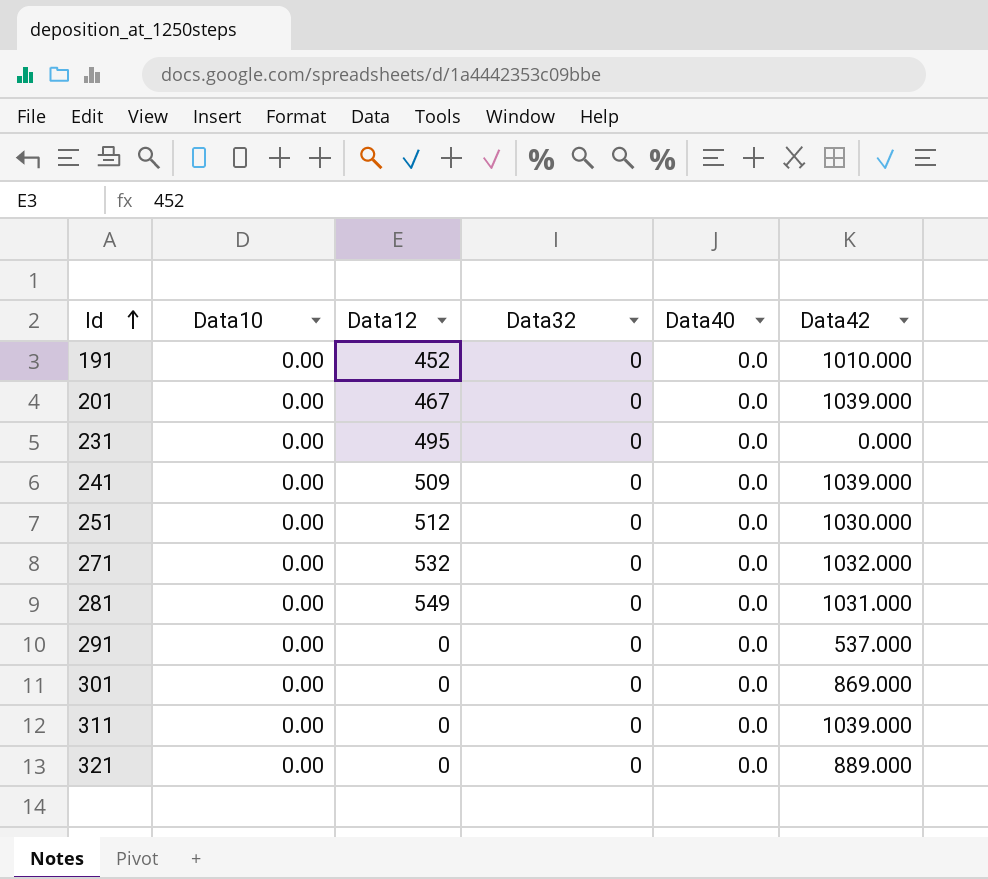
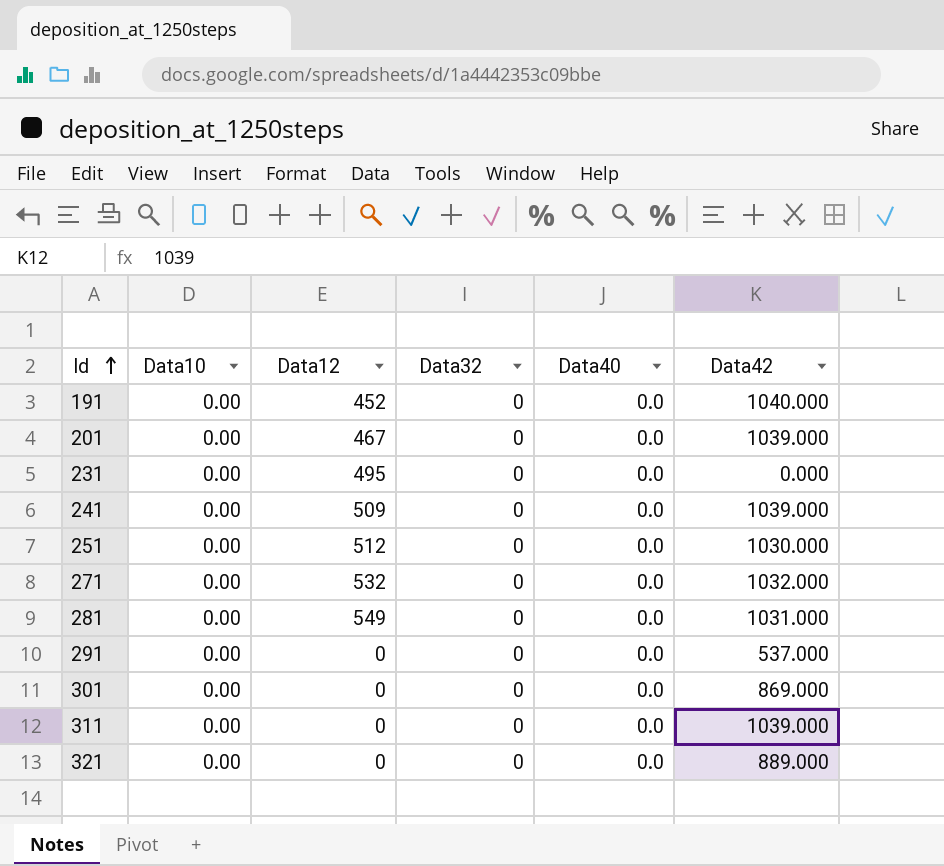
191 | Data42: 1010.000 -> 1040.000

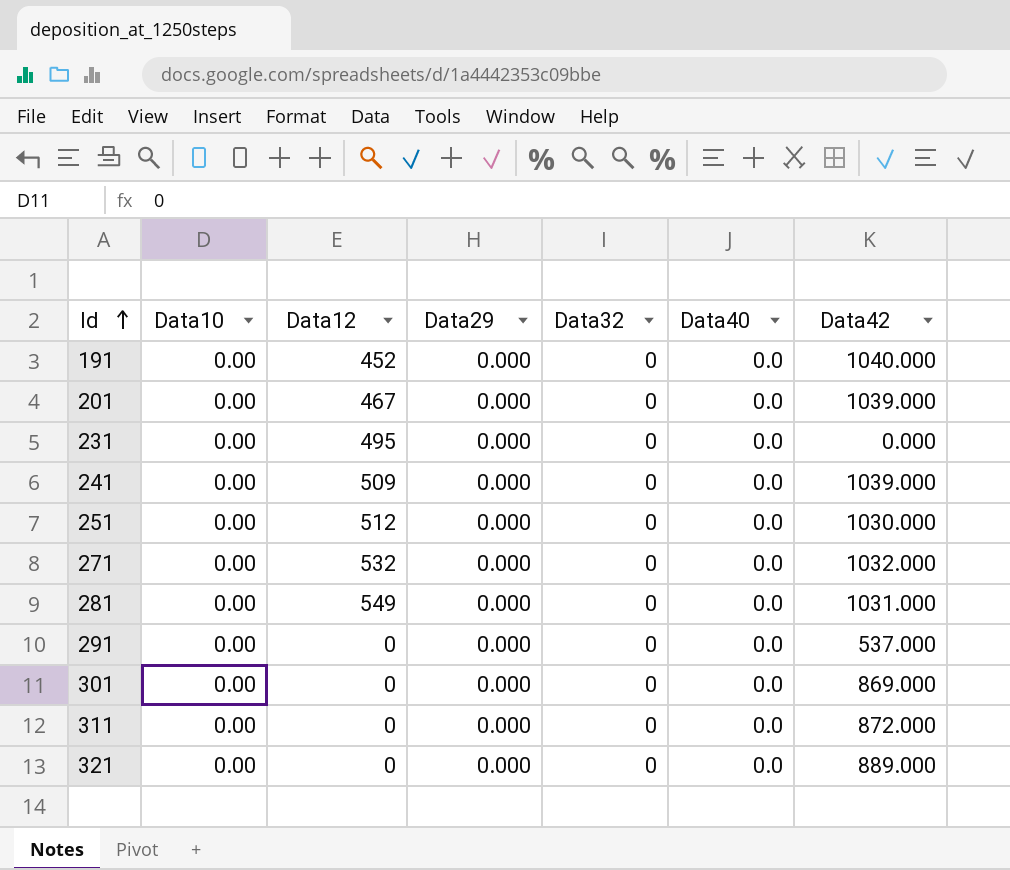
column Data29 | position: none -> 4
311 | Data42: 1039.000 -> 872.000

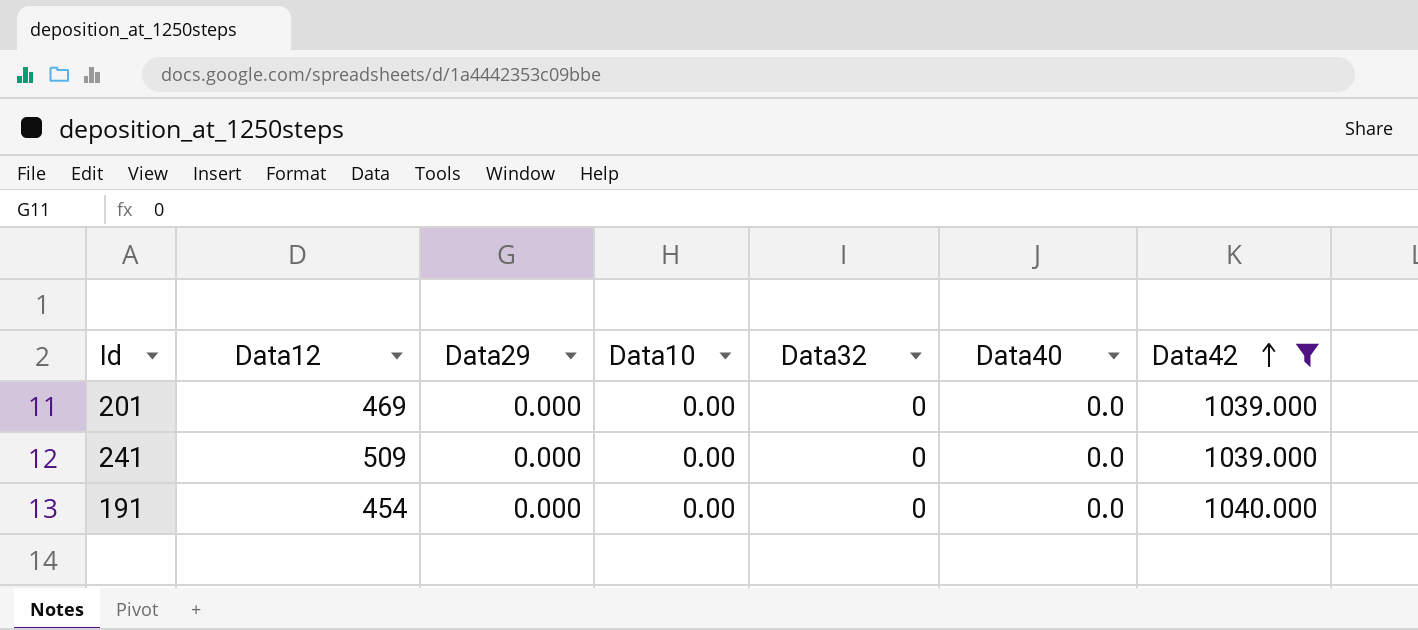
filter: none -> Data42 >= 1039.000
row order: Id ascending -> Data42 ascending
column Data10 | position: 2 -> 4
201 | Data12: 467 -> 469
191 | Data12: 452 -> 454

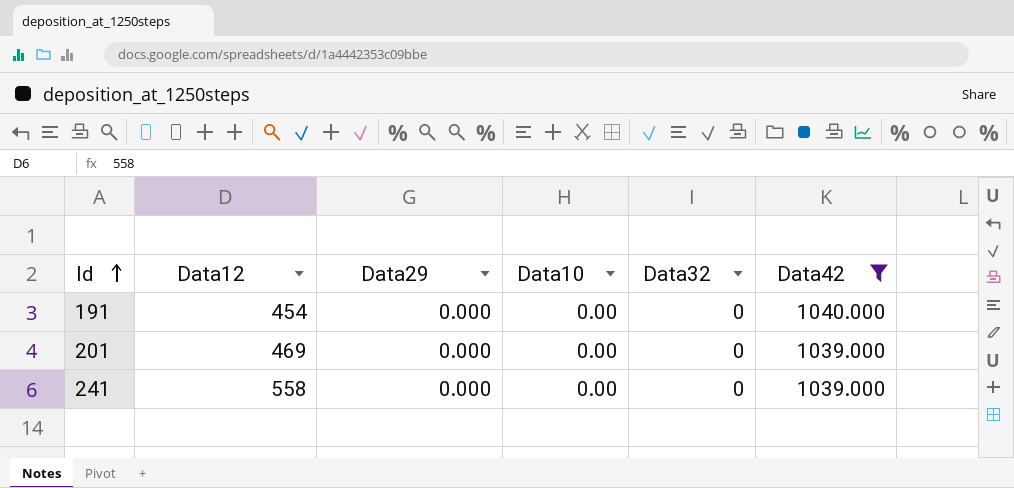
row order: Data42 ascending -> Id ascending
column Data40 | position: 6 -> none
241 | Data12: 509 -> 558

